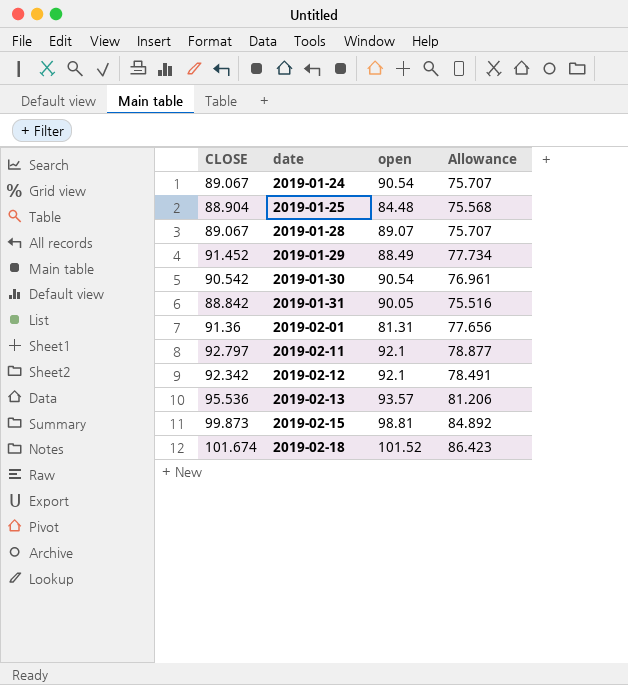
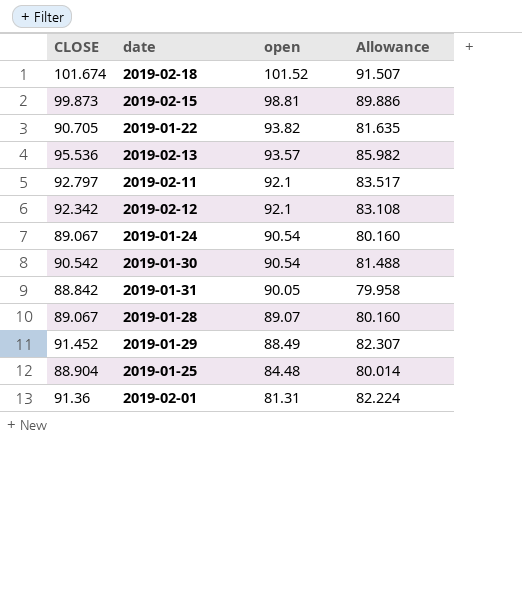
row order: date ascending -> open descending
column Allowance | formula: [CLOSE] * 0.85 -> [CLOSE] * 0.9
row 2019-01-22: none -> 90.705 | 93.82 | 81.635

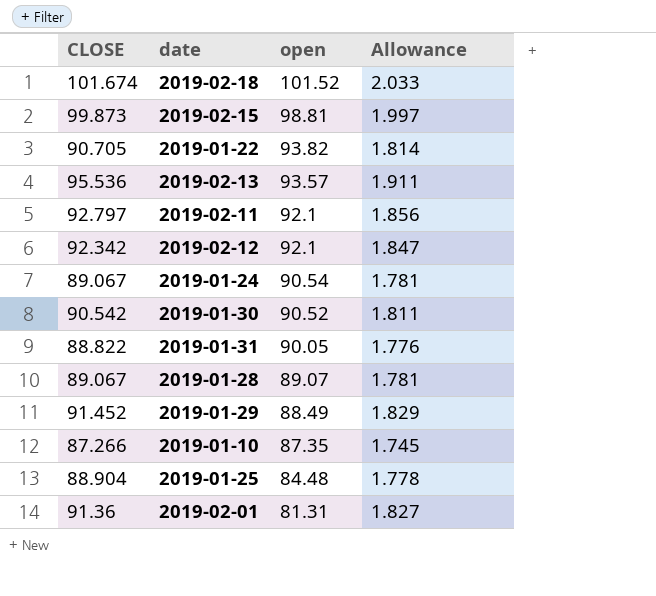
column Allowance | formula: [CLOSE] * 0.9 -> [CLOSE] * 0.02
2019-01-30 | open: 90.54 -> 90.52
2019-01-31 | CLOSE: 88.842 -> 88.822
row 2019-01-10: none -> 87.266 | 87.35 | 1.745

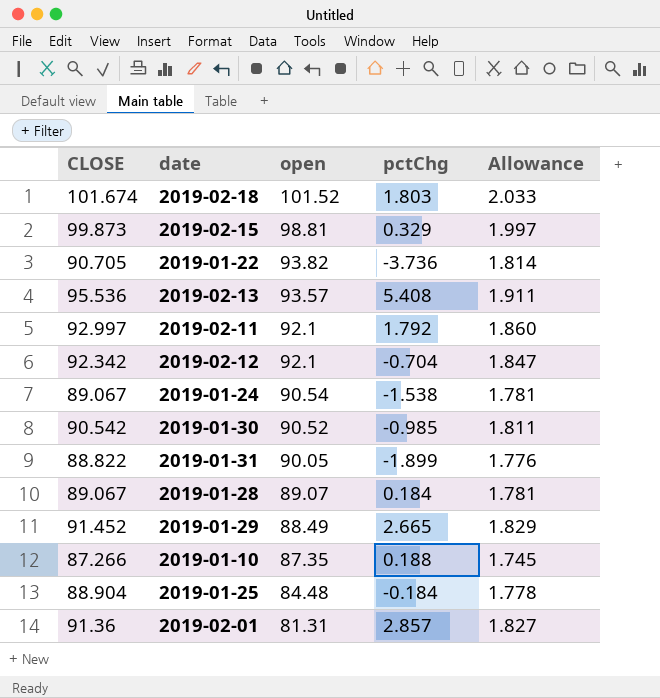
column pctChg | position: none -> 4
2019-02-11 | CLOSE: 92.797 -> 92.997
2019-02-11 | Allowance: 1.856 -> 1.860

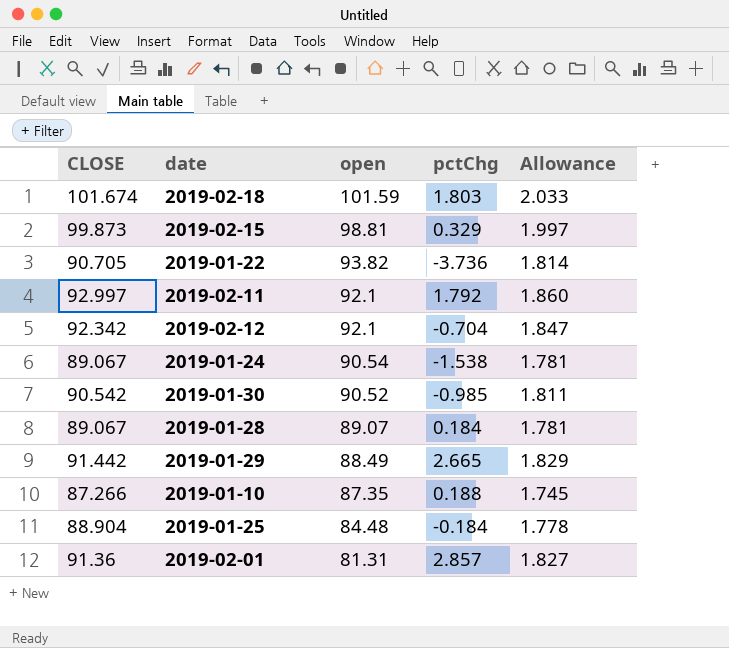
row 2019-02-13: 95.536 | 93.57 | 5.408 | 1.911 -> none
row 2019-01-31: 88.822 | 90.05 | -1.899 | 1.776 -> none
2019-02-18 | open: 101.52 -> 101.59
2019-01-29 | CLOSE: 91.452 -> 91.442

